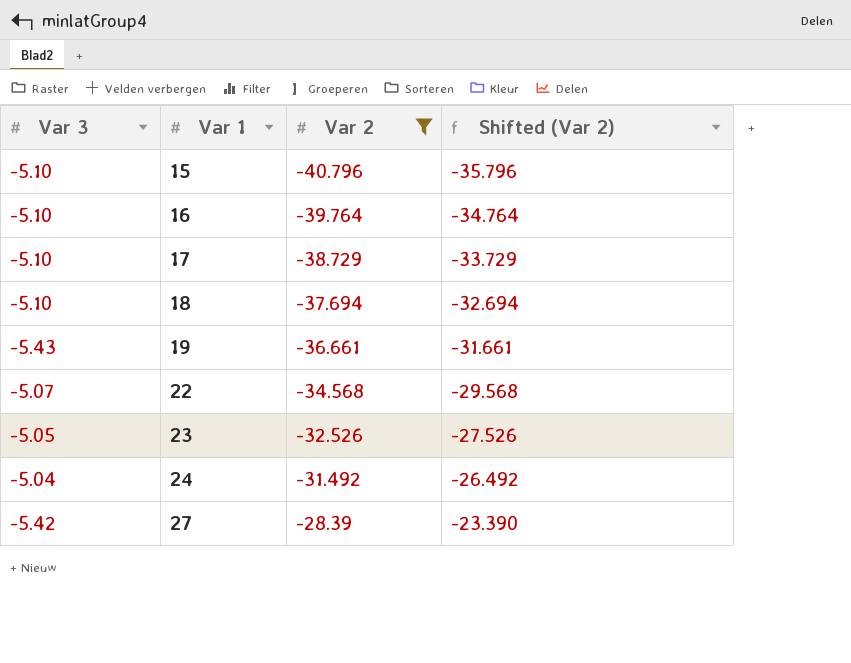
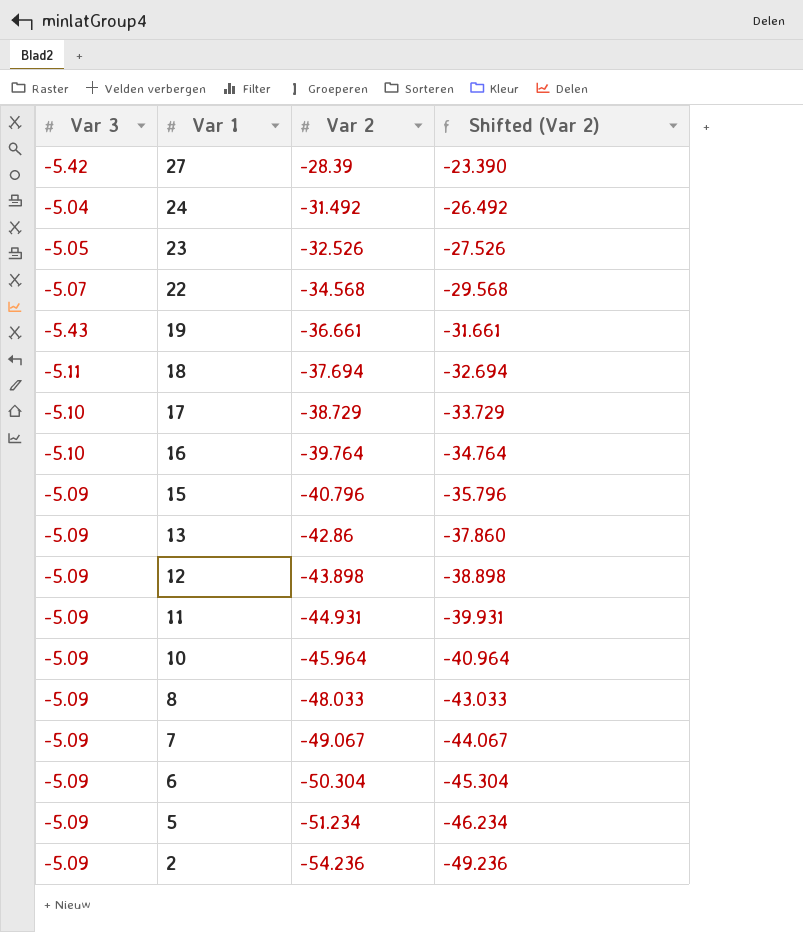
filter: Var 2 >= -40.796 -> none
row order: Var 1 ascending -> Var 1 descending
18 | Var 3: -5.10 -> -5.11
15 | Var 3: -5.10 -> -5.09

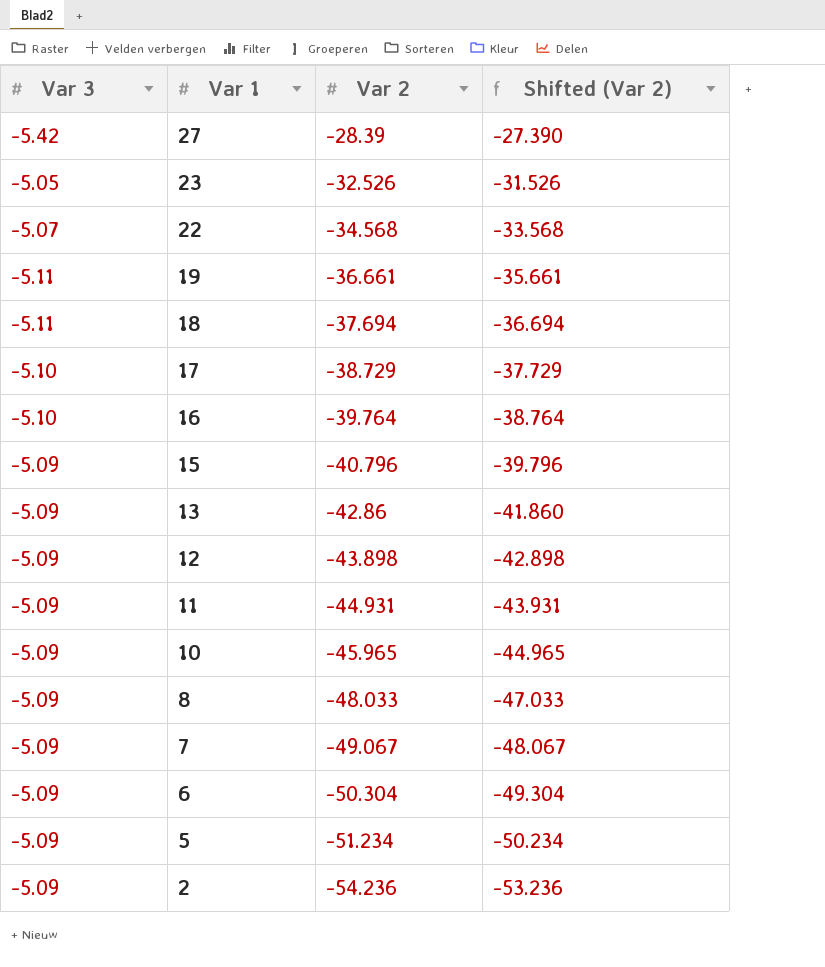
column Shifted (Var 2) | formula: [Var 2] + 5 -> [Var 2] + 1
row 24: -5.04 | -31.492 | -26.492 -> none
19 | Var 3: -5.43 -> -5.11
10 | Var 2: -45.964 -> -45.965

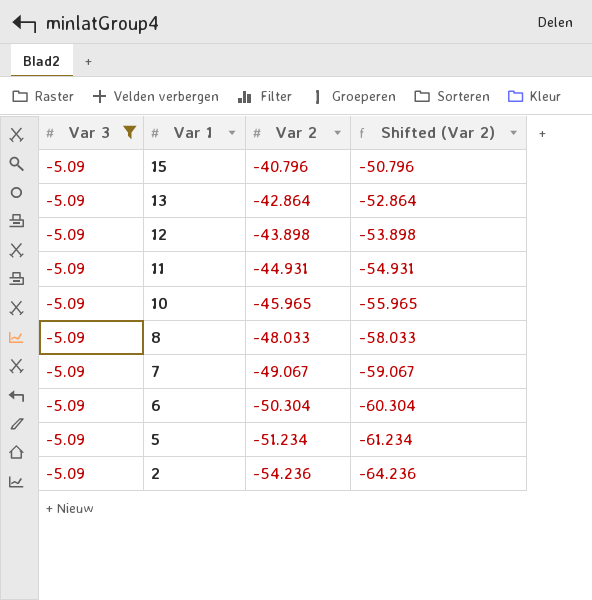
filter: none -> Var 3 = -5.09
column Shifted (Var 2) | formula: [Var 2] + 1 -> [Var 2] - 10
13 | Var 2: -42.86 -> -42.864

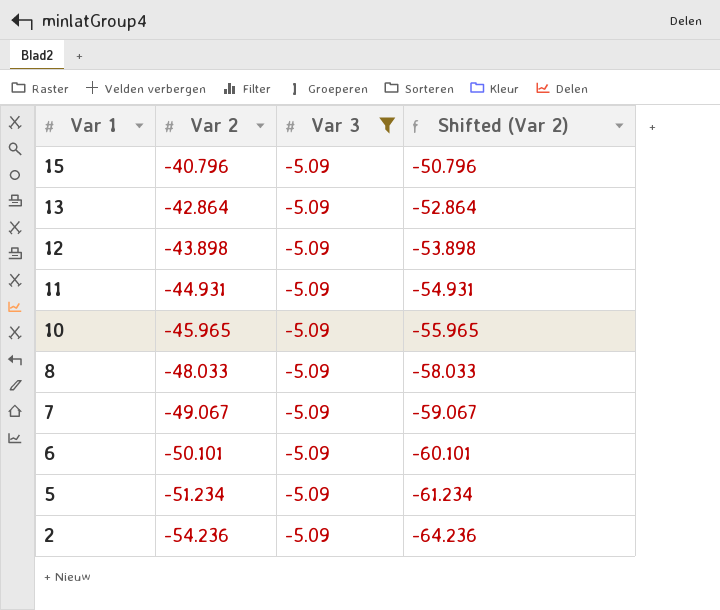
column Var 3 | position: 1 -> 3
6 | Var 2: -50.304 -> -50.101
6 | Shifted (Var 2): -60.304 -> -60.101

